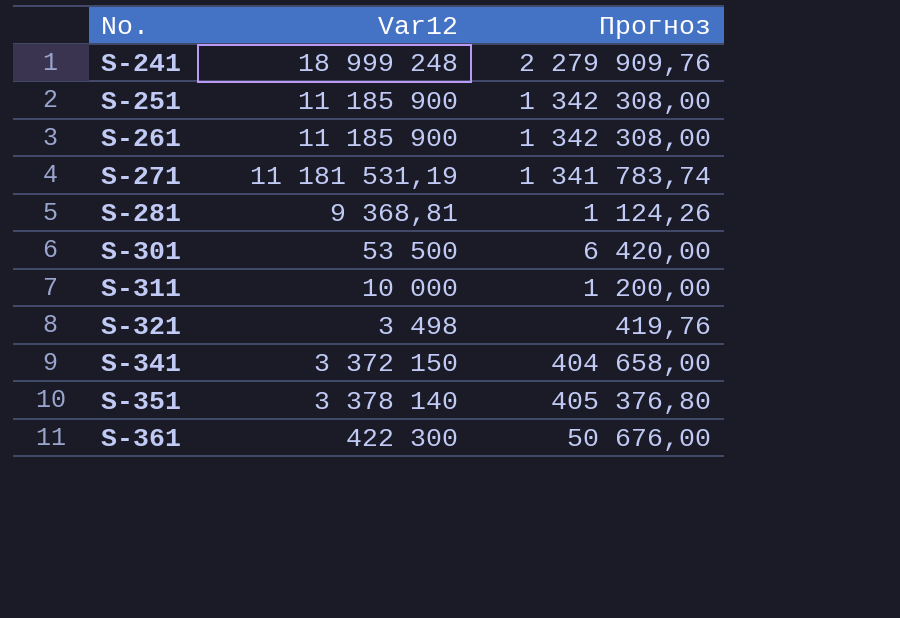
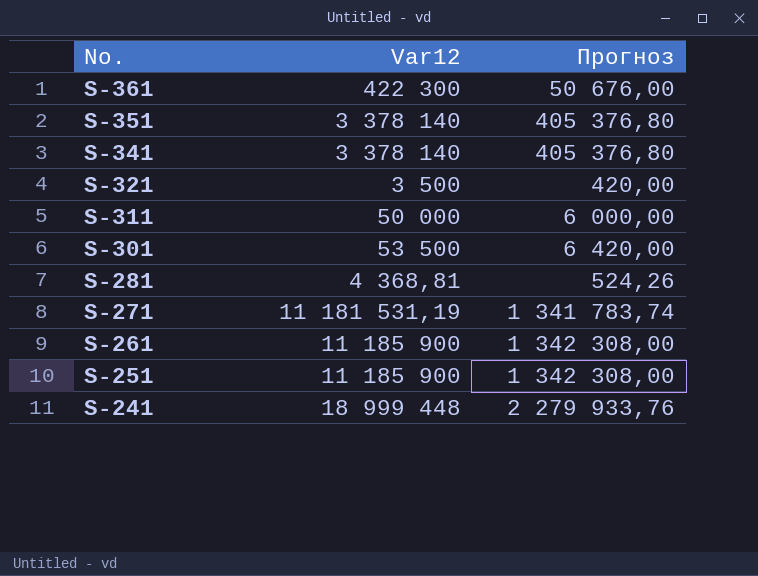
row order: No. ascending -> No. descending
S-341 | Var12: 3 372 150 -> 3 378 140
S-341 | Прогноз: 404 658,00 -> 405 376,80
S-321 | Var12: 3 498 -> 3 500
S-321 | Прогноз: 419,76 -> 420,00
S-311 | Var12: 10 000 -> 50 000
S-311 | Прогноз: 1 200,00 -> 6 000,00
S-281 | Var12: 9 368,81 -> 4 368,81
S-281 | Прогноз: 1 124,26 -> 524,26
S-241 | Var12: 18 999 248 -> 18 999 448
S-241 | Прогноз: 2 279 909,76 -> 2 279 933,76

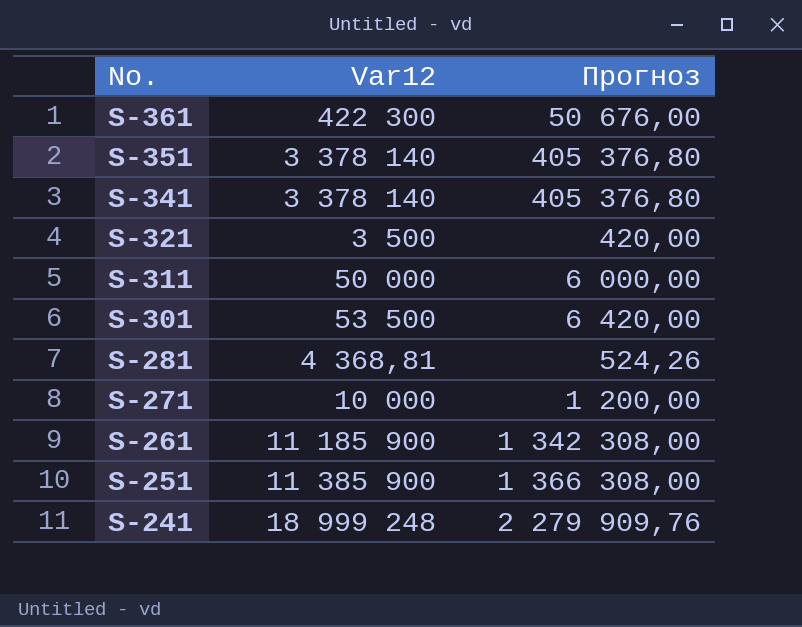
S-271 | Var12: 11 181 531,19 -> 10 000
S-271 | Прогноз: 1 341 783,74 -> 1 200,00
S-251 | Var12: 11 185 900 -> 11 385 900
S-251 | Прогноз: 1 342 308,00 -> 1 366 308,00
S-241 | Var12: 18 999 448 -> 18 999 248
S-241 | Прогноз: 2 279 933,76 -> 2 279 909,76

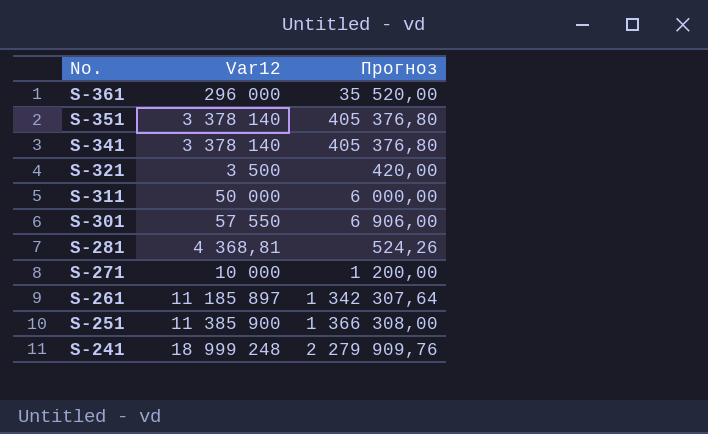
S-361 | Var12: 422 300 -> 296 000
S-361 | Прогноз: 50 676,00 -> 35 520,00
S-301 | Var12: 53 500 -> 57 550
S-301 | Прогноз: 6 420,00 -> 6 906,00
S-261 | Var12: 11 185 900 -> 11 185 897
S-261 | Прогноз: 1 342 308,00 -> 1 342 307,64

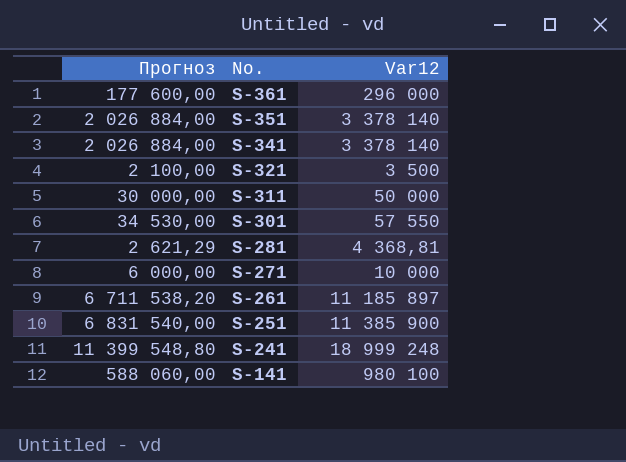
column Прогноз | formula: [Var12] * 0,12 -> [Var12] * 0,6
column Прогноз | position: 3 -> 1
row S-141: none -> 588 060,00 | 980 100

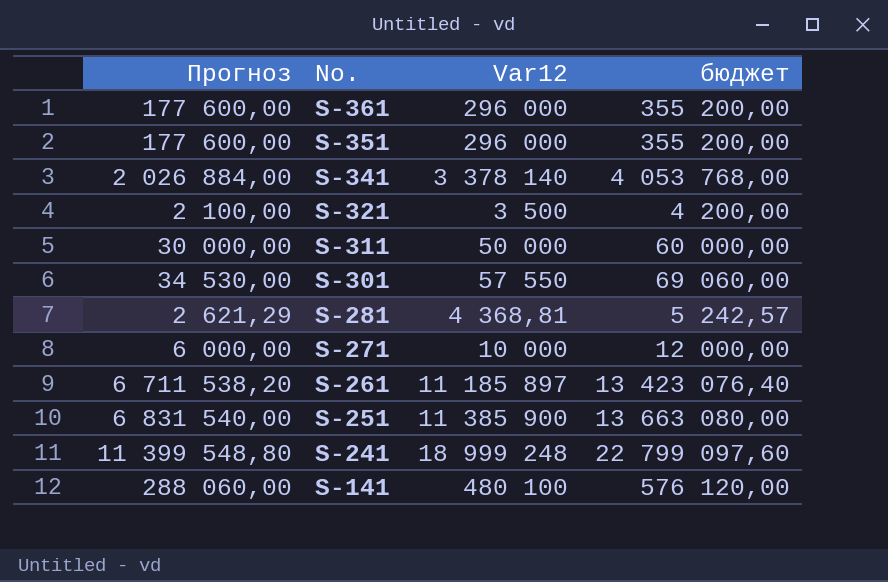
column бюджет | formula: none -> [Var12] * 1,2
S-351 | Прогноз: 2 026 884,00 -> 177 600,00
S-351 | Var12: 3 378 140 -> 296 000
S-141 | Прогноз: 588 060,00 -> 288 060,00
S-141 | Var12: 980 100 -> 480 100

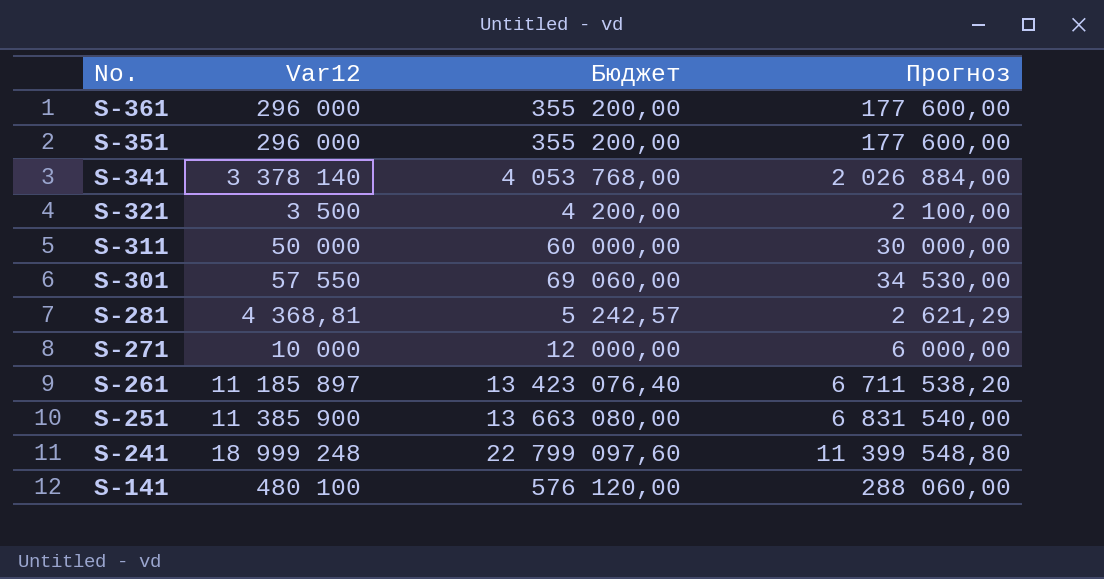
column name: бюджет -> Бюджет
column Прогноз | position: 1 -> 4

